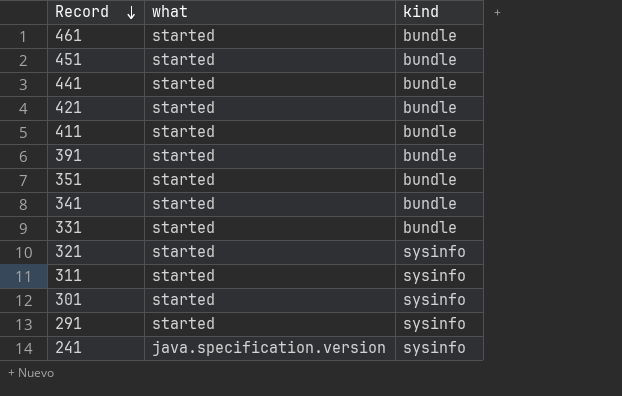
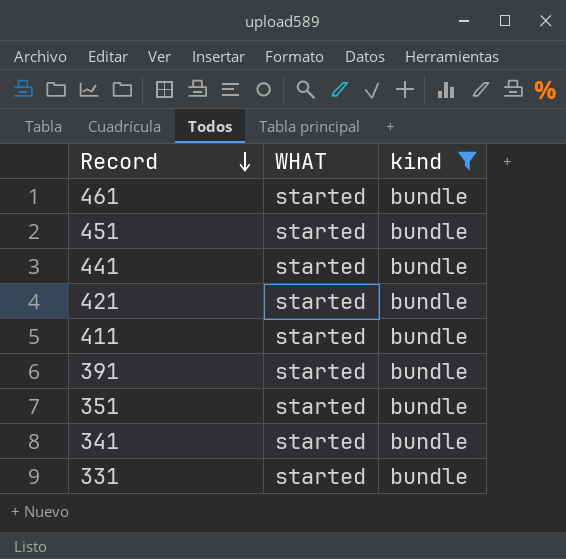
filter: none -> kind = bundle
column name: what -> WHAT

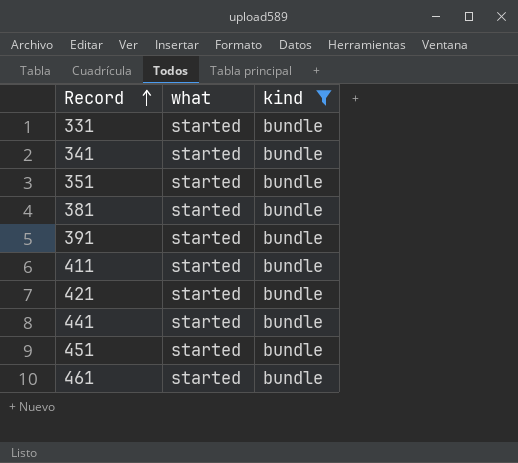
row order: Record descending -> Record ascending
column name: WHAT -> what
row 381: none -> started | bundle

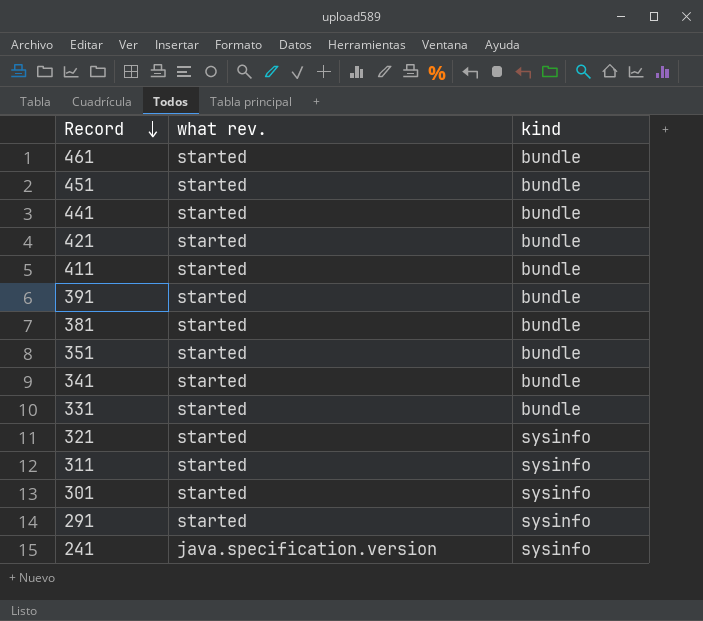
filter: kind = bundle -> none
row order: Record ascending -> Record descending
column name: what -> what rev.

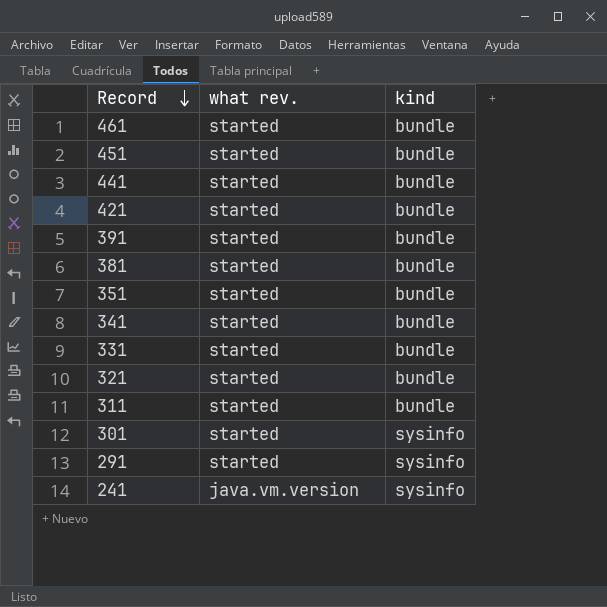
row 411: started | bundle -> none
321 | kind: sysinfo -> bundle
311 | kind: sysinfo -> bundle
241 | what rev.: java.specification.version -> java.vm.version

